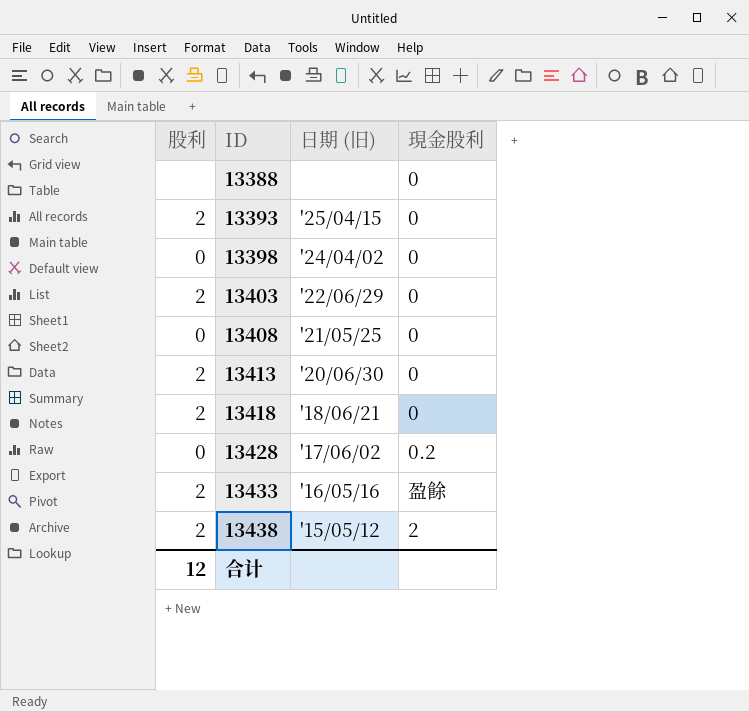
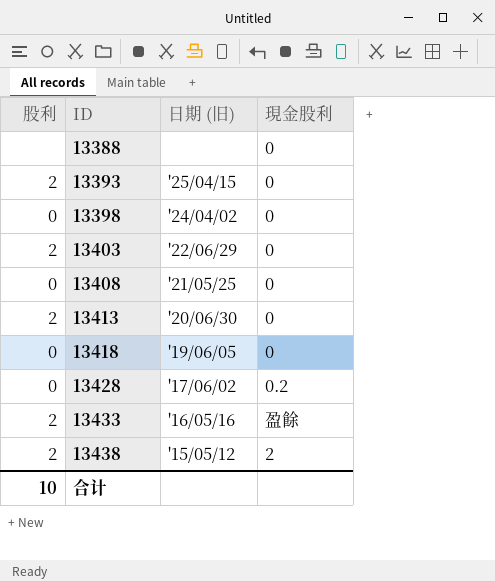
13418 | 股利: 2 -> 0
13418 | 日期 (旧): '18/06/21 -> '19/06/05
合计 | 股利: 12 -> 10

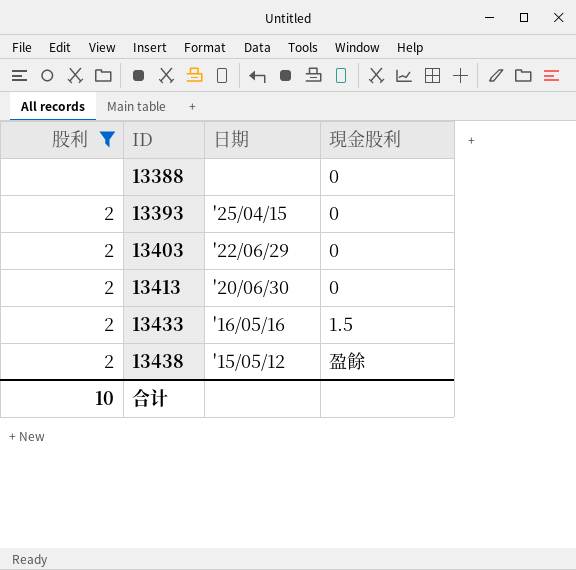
filter: none -> 股利 != 0
column name: 日期 (旧) -> 日期
13433 | 現金股利: 盈餘 -> 1.5
13438 | 現金股利: 2 -> 盈餘

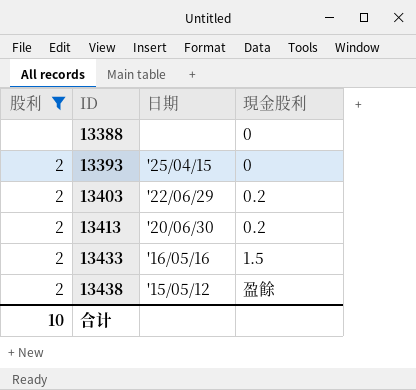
13403 | 現金股利: 0 -> 0.2
13413 | 現金股利: 0 -> 0.2

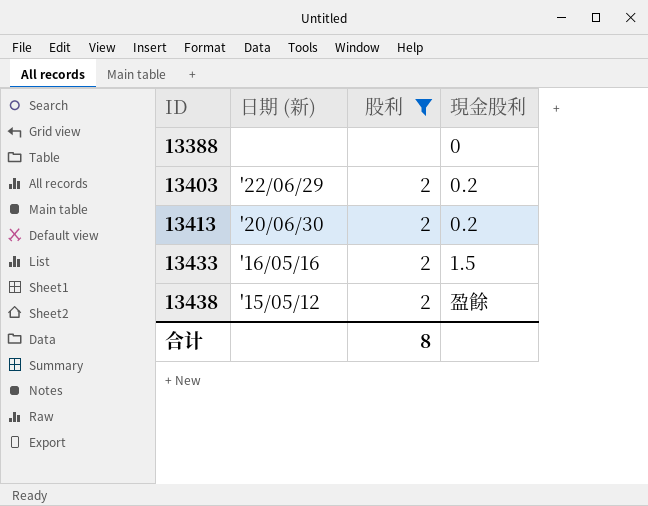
column name: 日期 -> 日期 (新)
column 股利 | position: 1 -> 3
row 13393: 2 | '25/04/15 | 0 -> none
合计 | 股利: 10 -> 8

